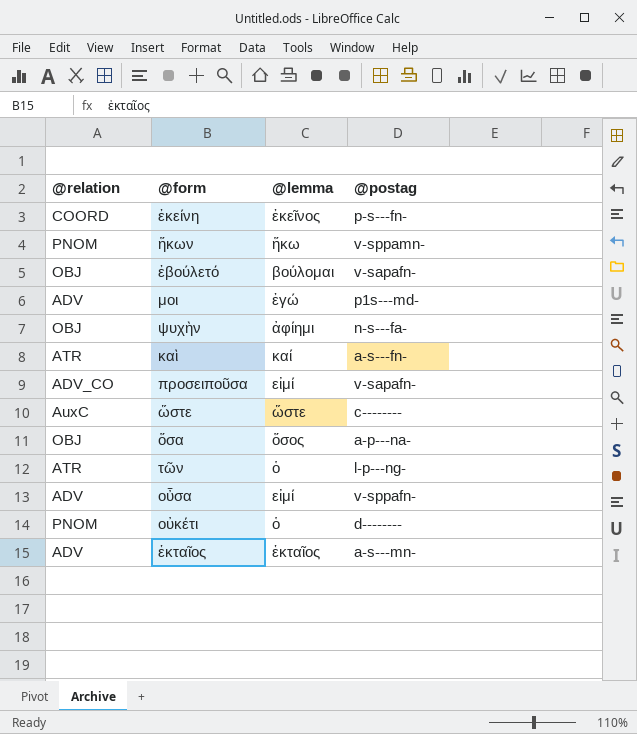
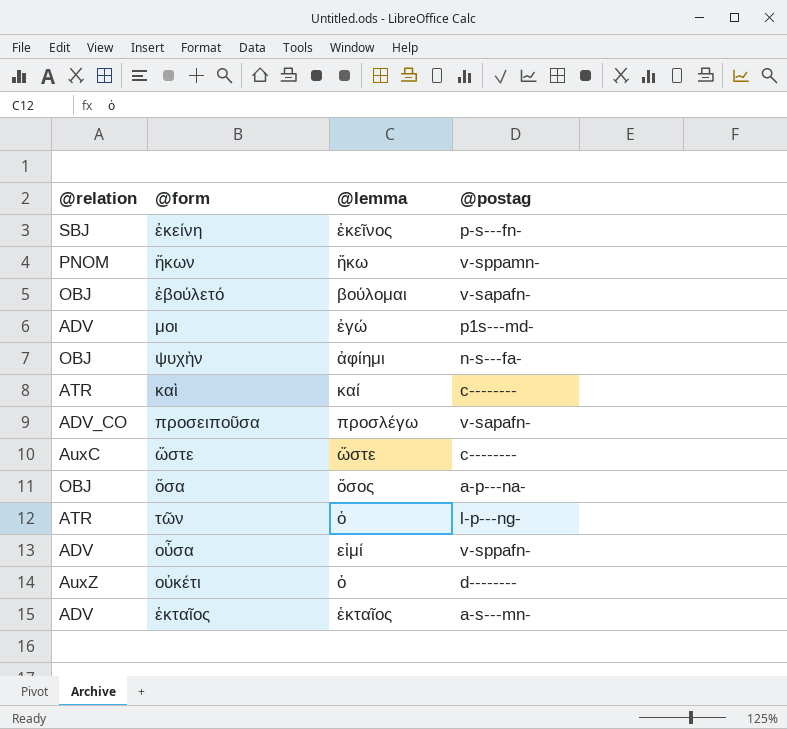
ἐκείνη | @relation: COORD -> SBJ
καὶ | @postag: a-s---fn- -> c--------
προσειποῦσα | @lemma: εἰμί -> προσλέγω
οὐκέτι | @relation: PNOM -> AuxZ

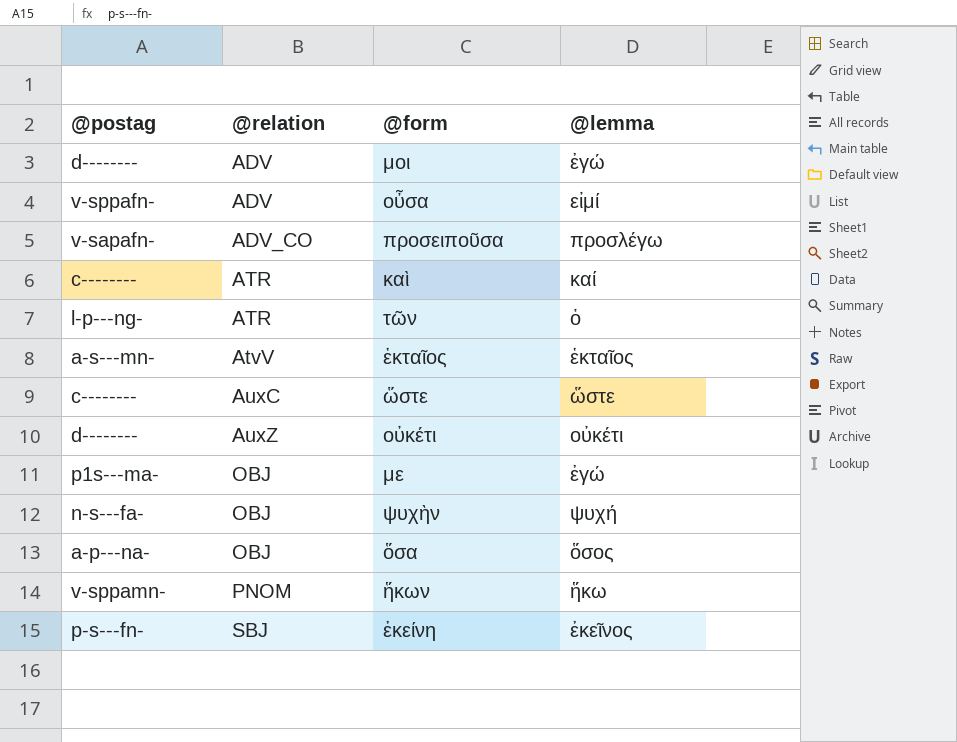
row order: none -> @relation ascending
column @postag | position: 4 -> 1
row ἐβούλετό: OBJ | βούλομαι | v-sapafn- -> none
μοι | @postag: p1s---md- -> d--------
ἑκταῖος | @relation: ADV -> AtvV
οὐκέτι | @lemma: ὁ -> οὐκέτι
row με: none -> p1s---ma- | OBJ | ἐγώ
ψυχὴν | @lemma: ἀφίημι -> ψυχή

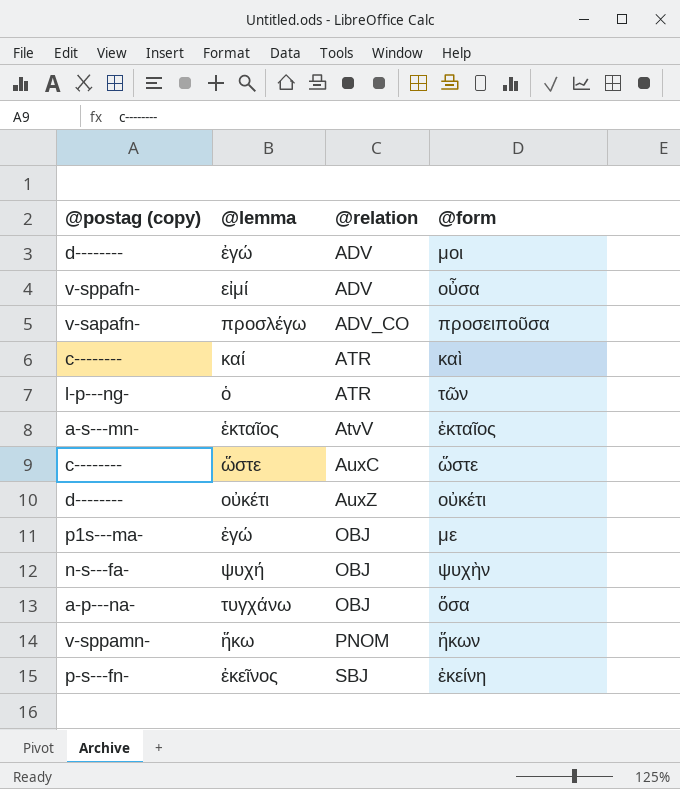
column name: @postag -> @postag (copy)
column @lemma | position: 4 -> 2
ὅσα | @lemma: ὅσος -> τυγχάνω

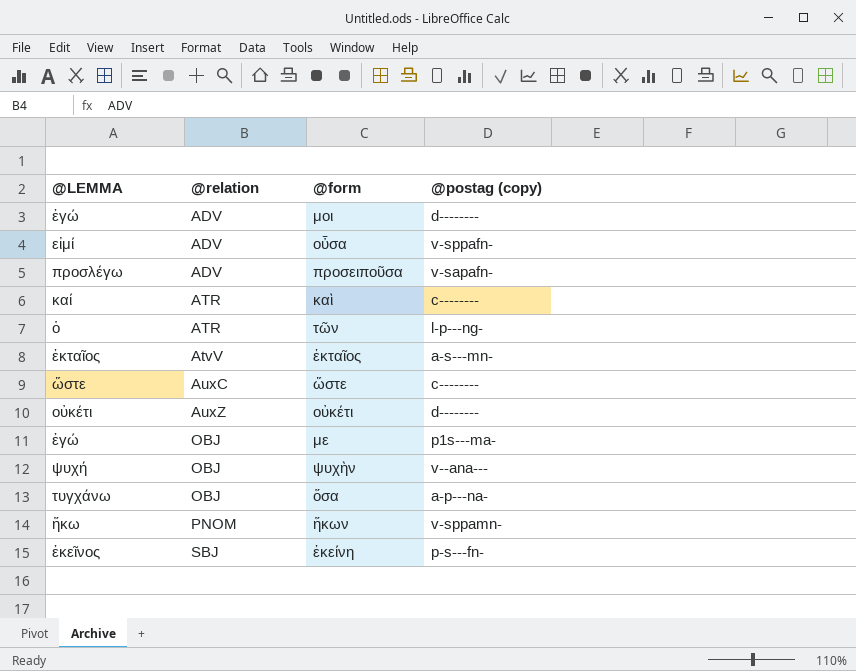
column name: @lemma -> @LEMMA
column @postag (copy) | position: 1 -> 4
προσειποῦσα | @relation: ADV_CO -> ADV
ψυχὴν | @postag (copy): n-s---fa- -> v--ana---

